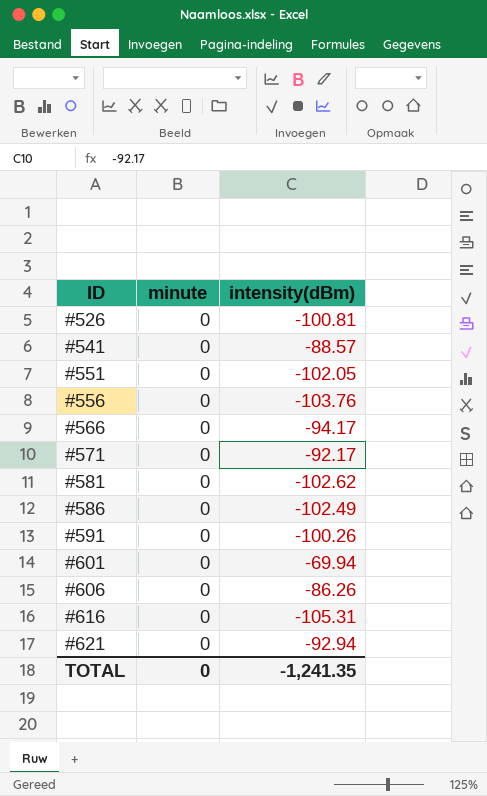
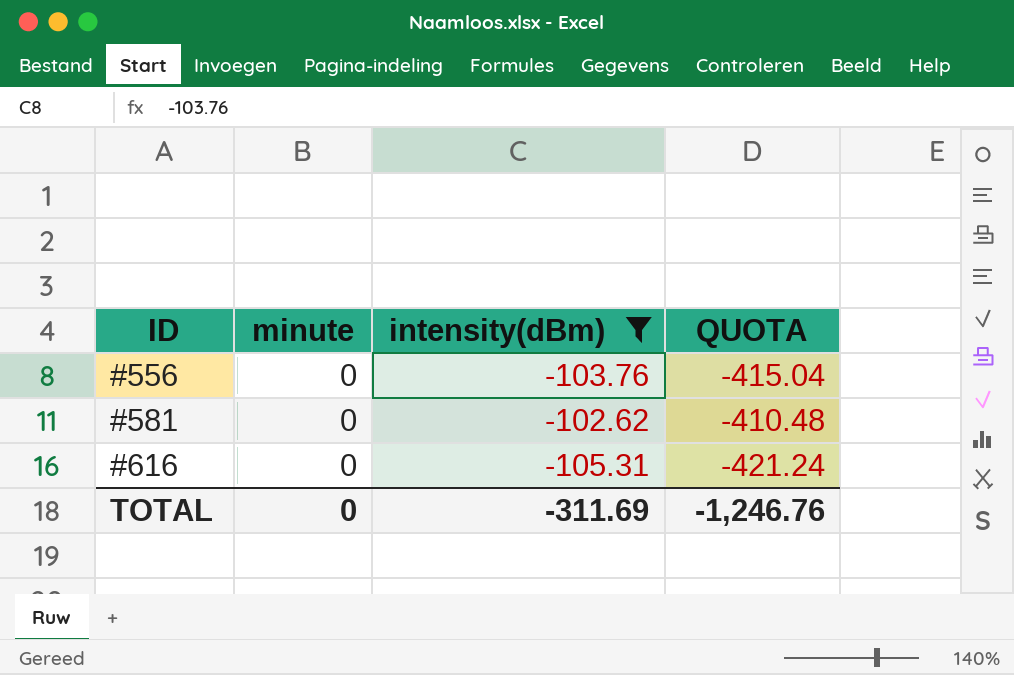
filter: none -> intensity(dBm) <= -102.62
column QUOTA | formula: none -> [intensity(dBm)] * 4
TOTAL | intensity(dBm): -1,241.35 -> -311.69

